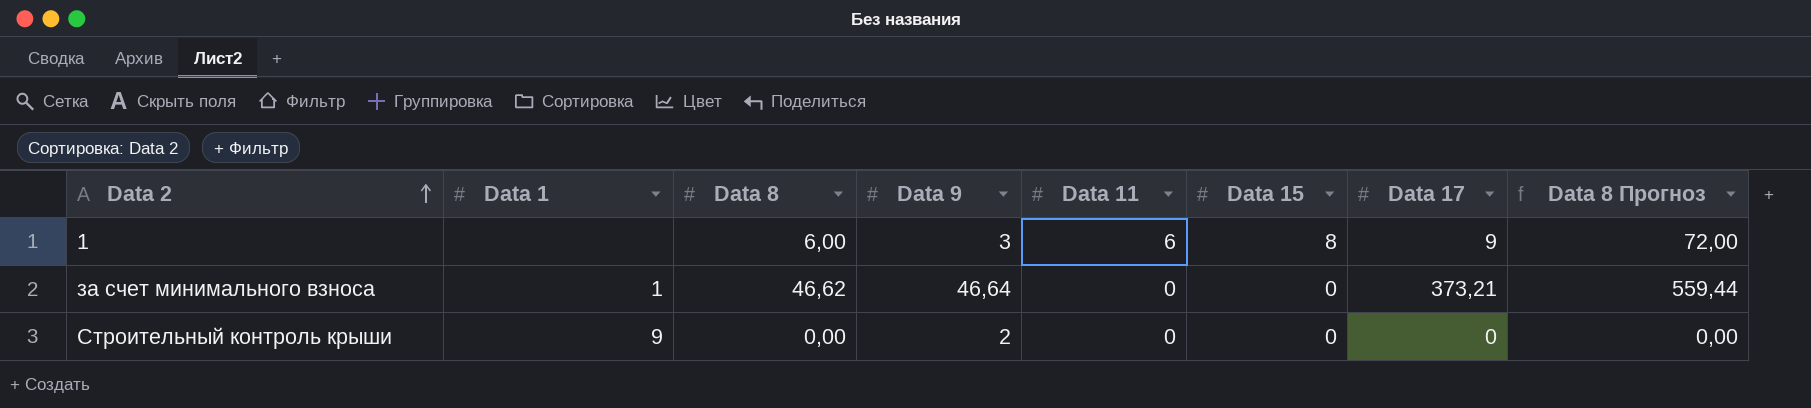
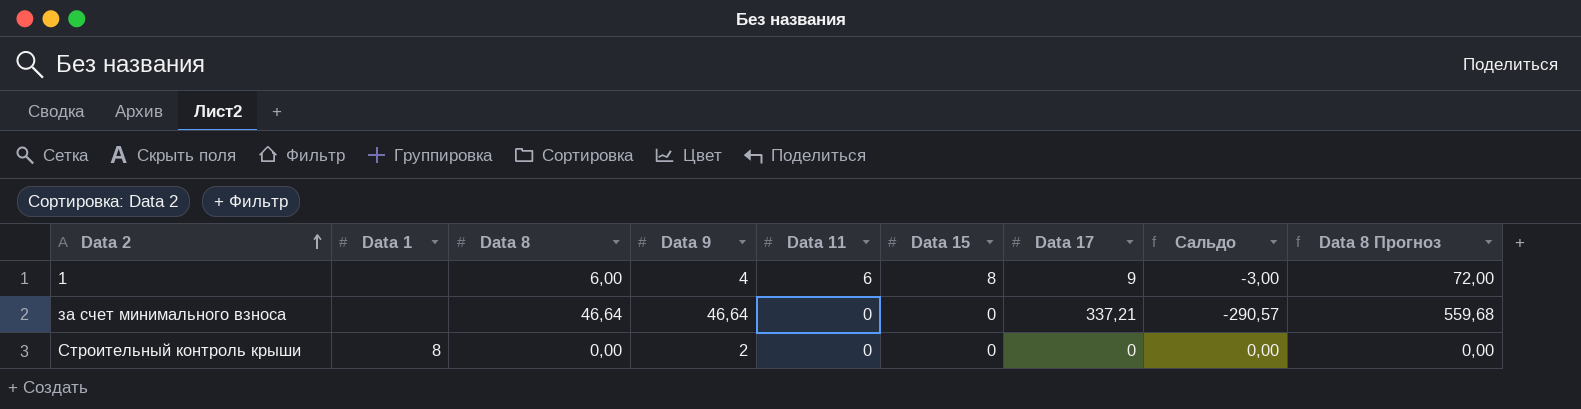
column Сальдо | formula: none -> [Data 8] - [Data 17]
1 | Data 9: 3 -> 4
за счет минимального взноса | Data 1: 1 -> none
за счет минимального взноса | Data 8: 46,62 -> 46,64
за счет минимального взноса | Data 17: 373,21 -> 337,21
за счет минимального взноса | Data 8 Прогноз: 559,44 -> 559,68
Строительный контроль крыши | Data 1: 9 -> 8

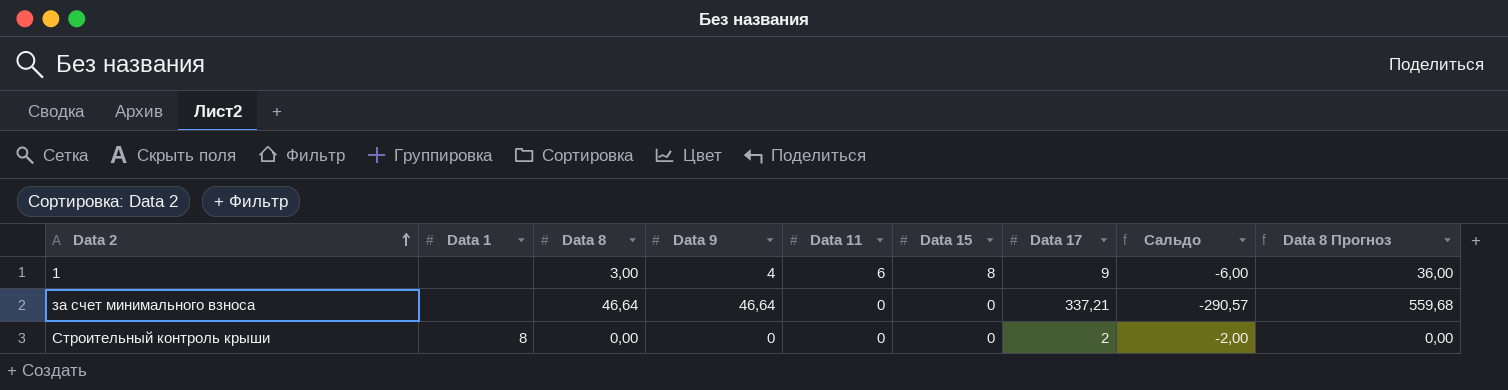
1 | Data 8: 6,00 -> 3,00
1 | Сальдо: -3,00 -> -6,00
1 | Data 8 Прогноз: 72,00 -> 36,00
Строительный контроль крыши | Data 9: 2 -> 0
Строительный контроль крыши | Data 17: 0 -> 2
Строительный контроль крыши | Сальдо: 0,00 -> -2,00

